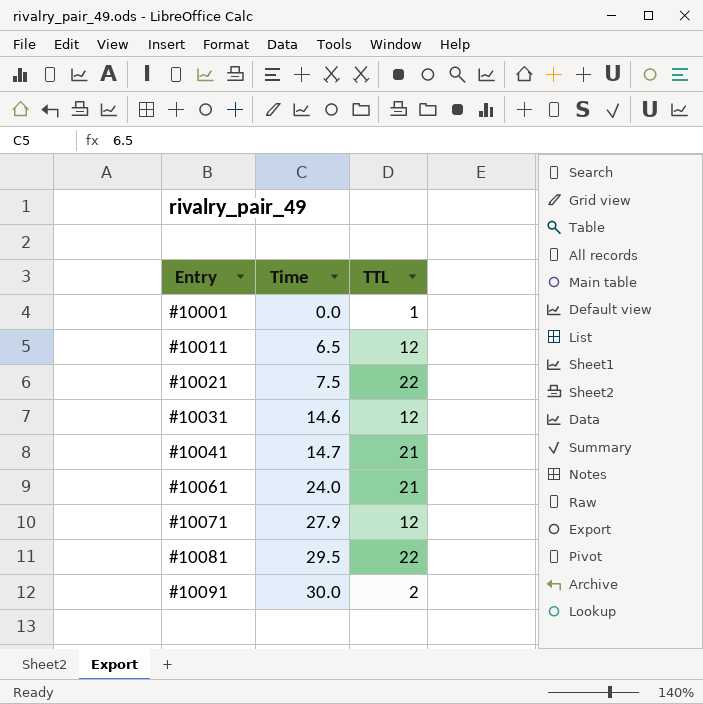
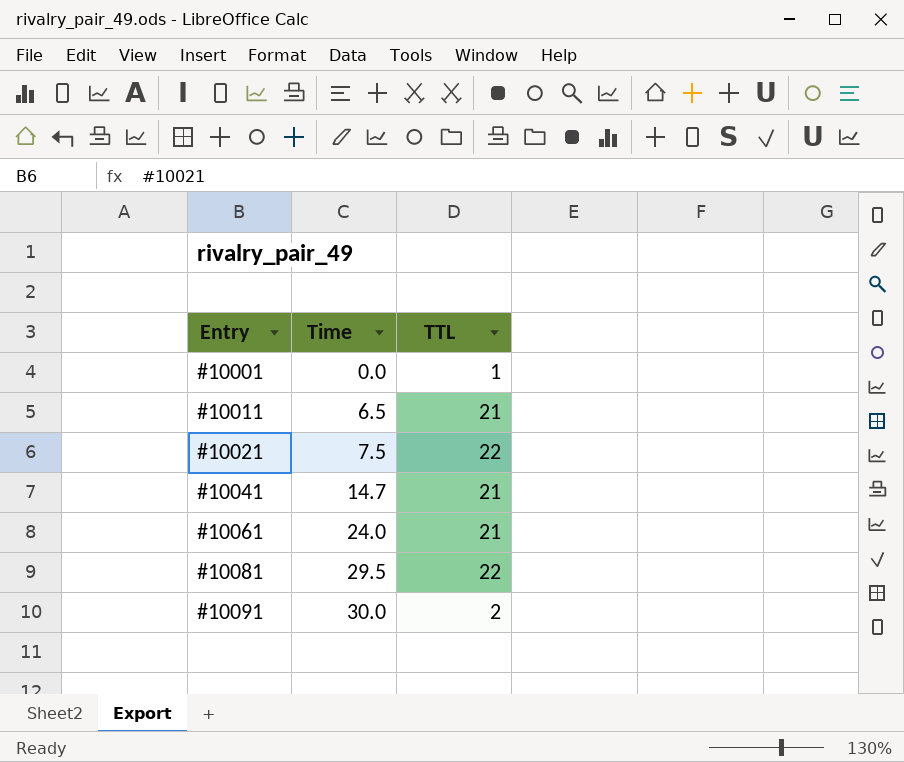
row #10031: 14.6 | 12 -> none
row #10071: 27.9 | 12 -> none
#10011 | TTL: 12 -> 21

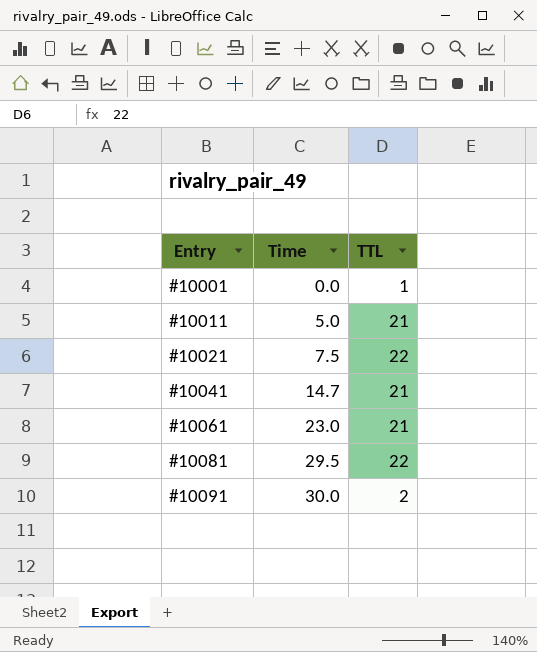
#10011 | Time: 6.5 -> 5.0
#10061 | Time: 24.0 -> 23.0

